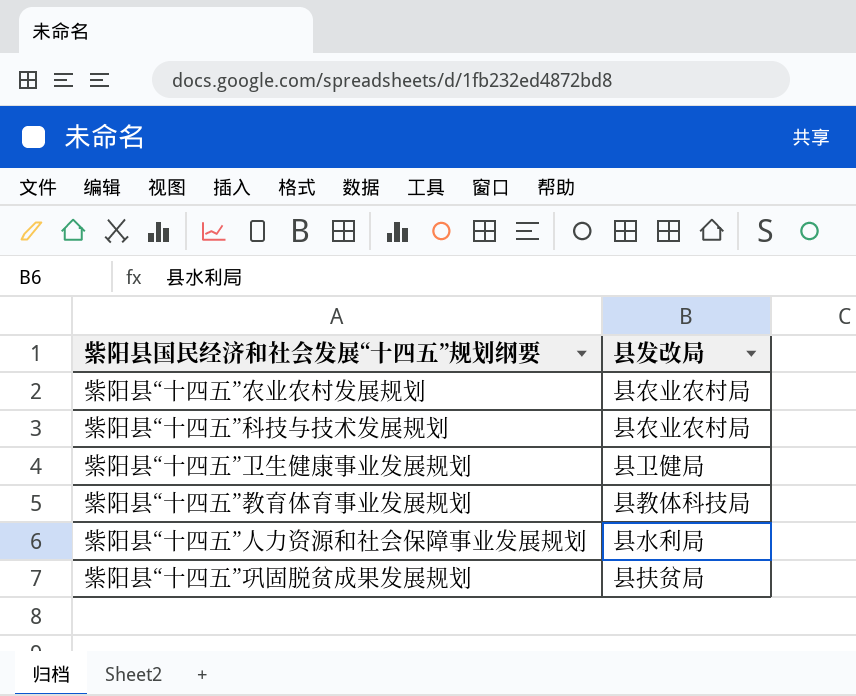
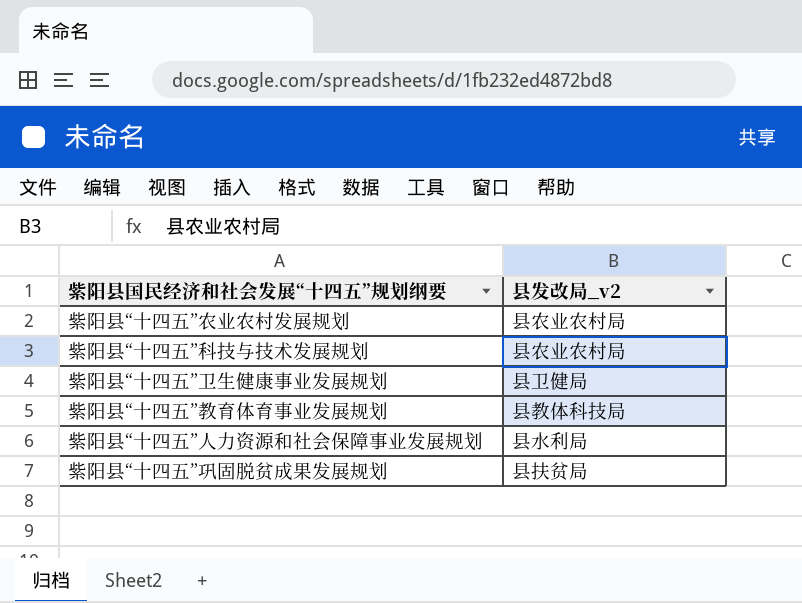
column name: 县发改局 -> 县发改局_v2

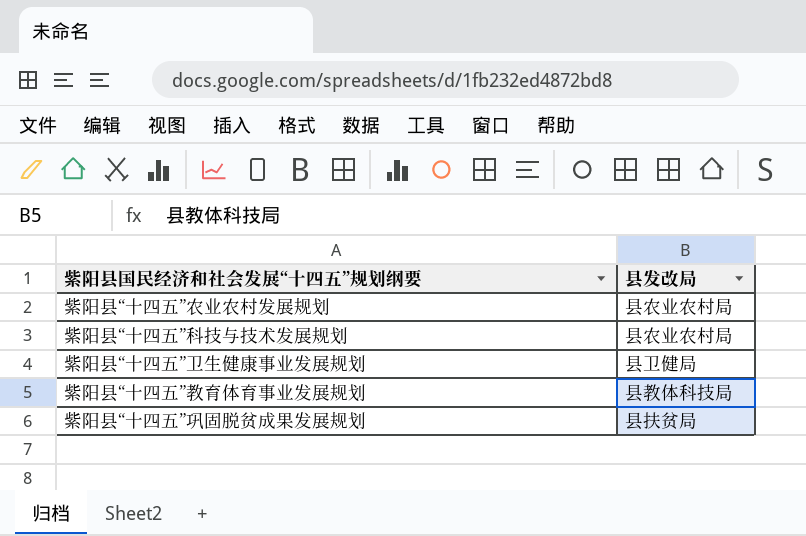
column name: 县发改局_v2 -> 县发改局
row 紫阳县“十四五”人力资源和社会保障事业发展规划: 县水利局 -> none

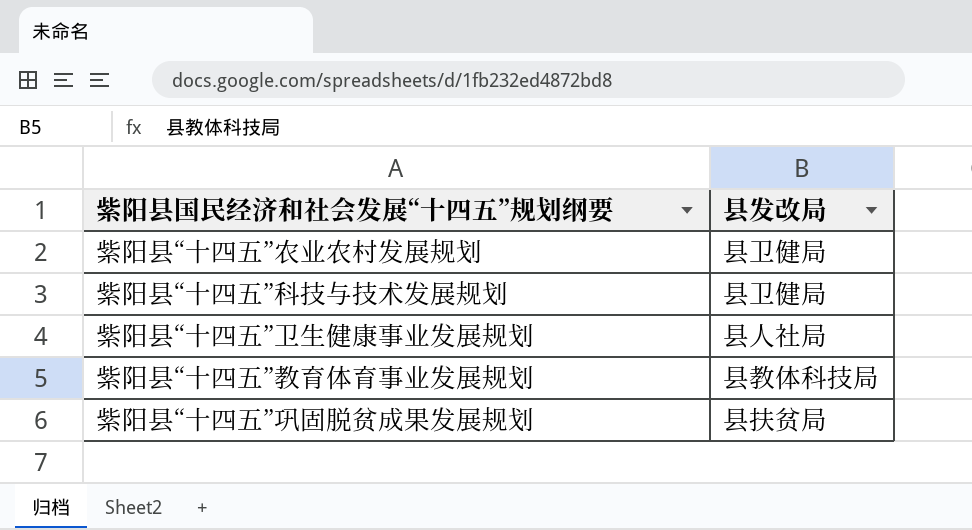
紫阳县“十四五”农业农村发展规划 | 县发改局: 县农业农村局 -> 县卫健局
紫阳县“十四五”科技与技术发展规划 | 县发改局: 县农业农村局 -> 县卫健局
紫阳县“十四五”卫生健康事业发展规划 | 县发改局: 县卫健局 -> 县人社局

